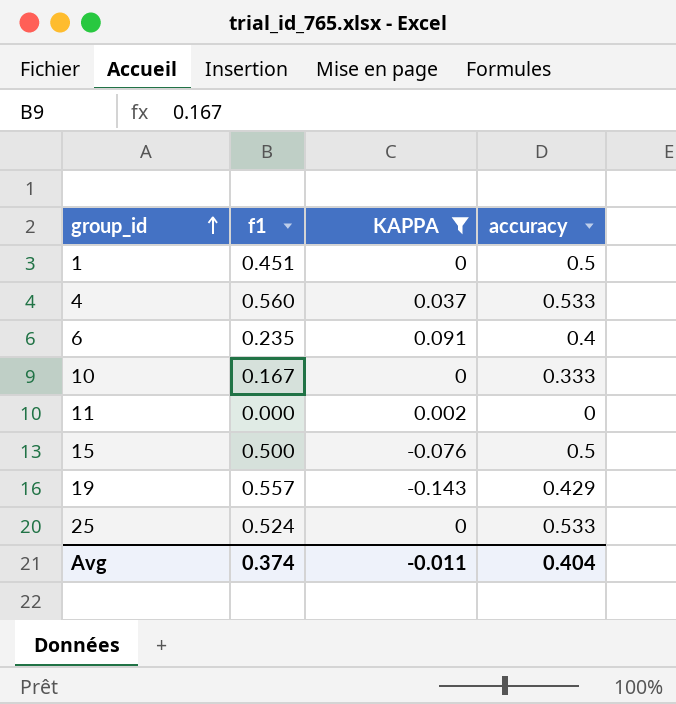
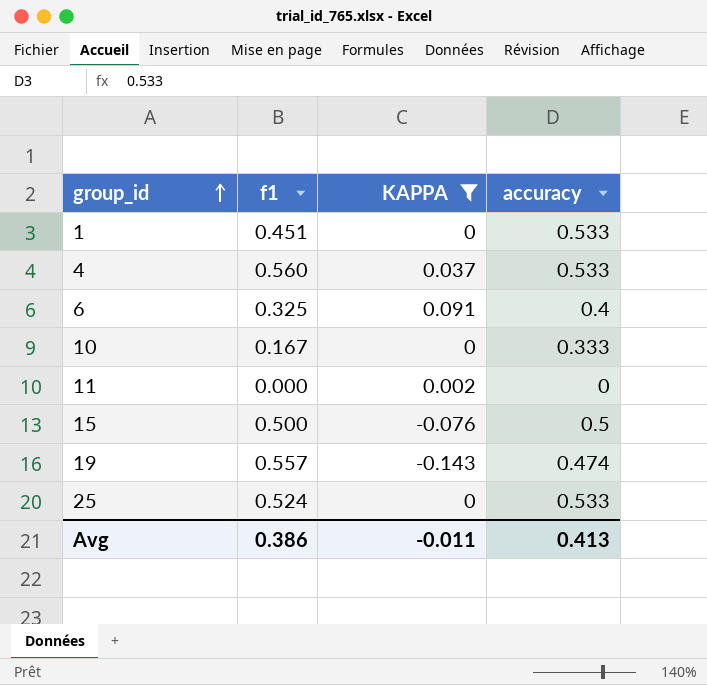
1 | accuracy: 0.5 -> 0.533
6 | f1: 0.235 -> 0.325
19 | accuracy: 0.429 -> 0.474
Avg | f1: 0.374 -> 0.386
Avg | accuracy: 0.404 -> 0.413

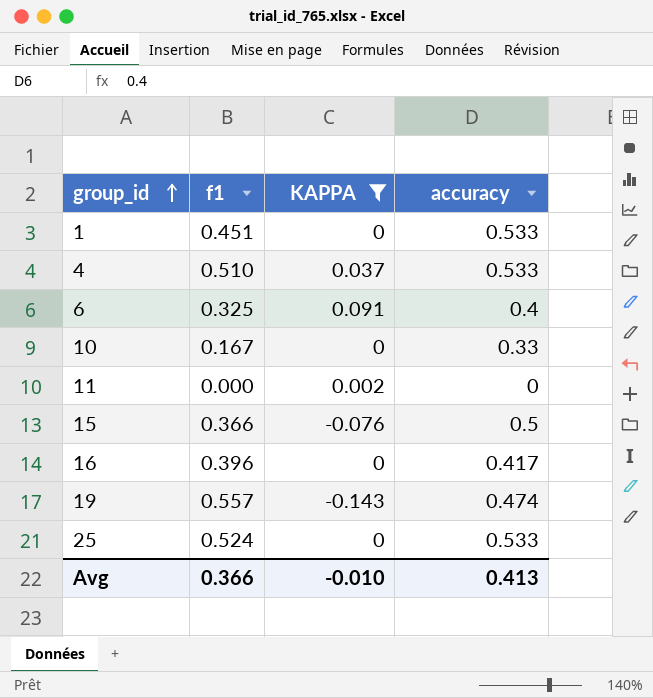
4 | f1: 0.560 -> 0.510
10 | accuracy: 0.333 -> 0.33
15 | f1: 0.500 -> 0.366
row 16: none -> 0.396 | 0 | 0.417
Avg | f1: 0.386 -> 0.366
Avg | KAPPA: -0.011 -> -0.010

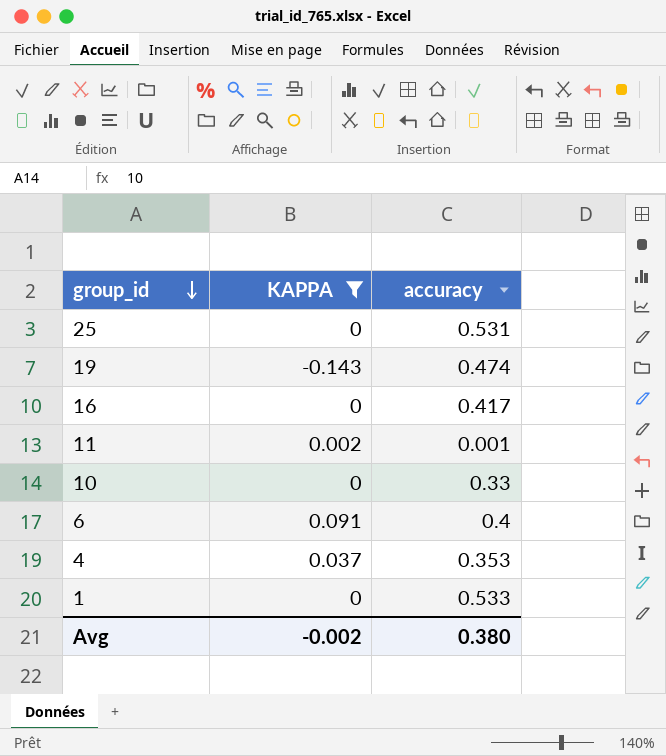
row order: group_id ascending -> group_id descending
column f1 | position: 2 -> none
row 15: 0.366 | -0.076 | 0.5 -> none
25 | accuracy: 0.533 -> 0.531
11 | accuracy: 0 -> 0.001
4 | accuracy: 0.533 -> 0.353
Avg | KAPPA: -0.010 -> -0.002
Avg | accuracy: 0.413 -> 0.380

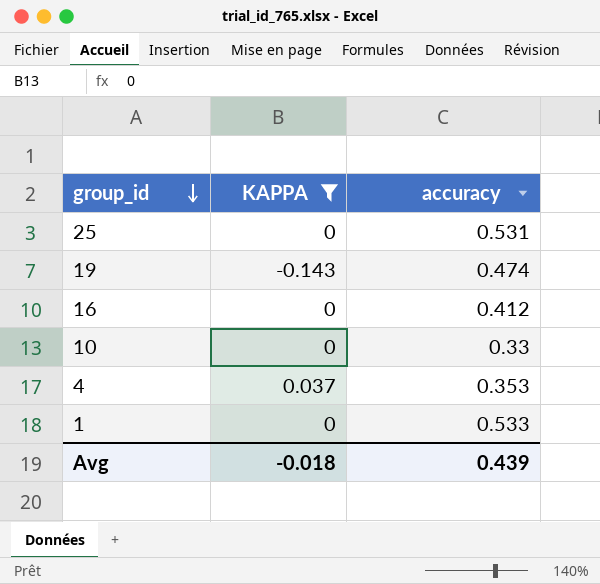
row 11: 0.002 | 0.001 -> none
row 6: 0.091 | 0.4 -> none
16 | accuracy: 0.417 -> 0.412
Avg | KAPPA: -0.002 -> -0.018
Avg | accuracy: 0.380 -> 0.439

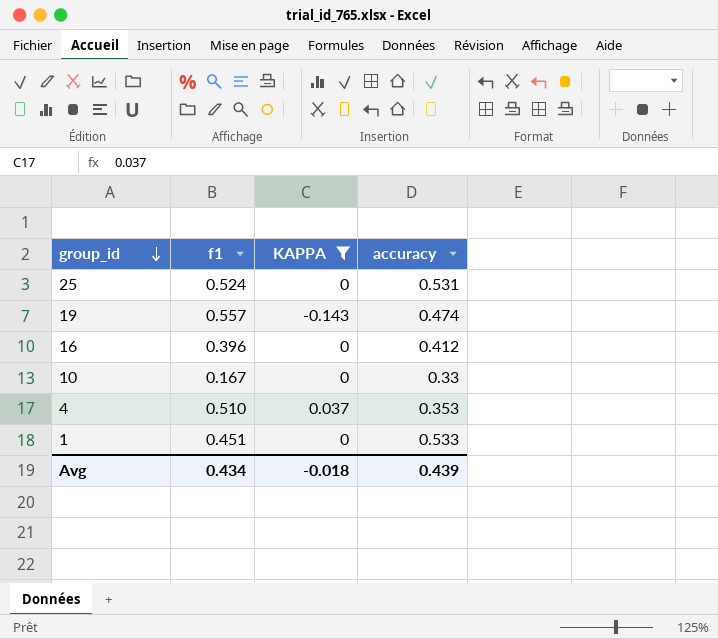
column f1 | position: none -> 2

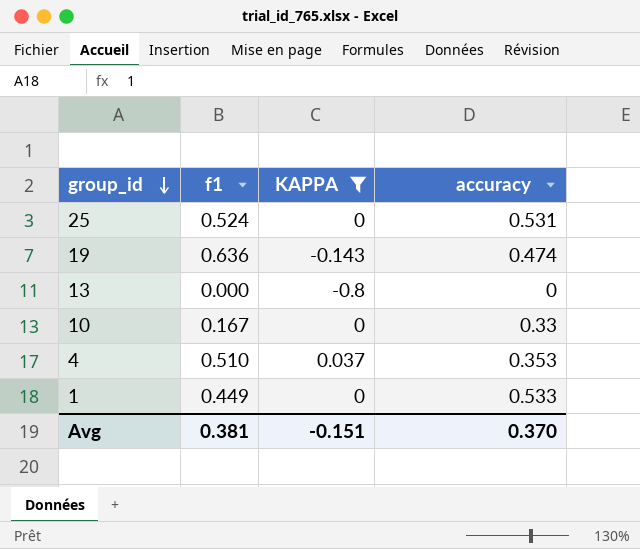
row 16: 0.396 | 0 | 0.412 -> none
19 | f1: 0.557 -> 0.636
row 13: none -> 0.000 | -0.8 | 0
1 | f1: 0.451 -> 0.449
Avg | f1: 0.434 -> 0.381
Avg | KAPPA: -0.018 -> -0.151
Avg | accuracy: 0.439 -> 0.370

